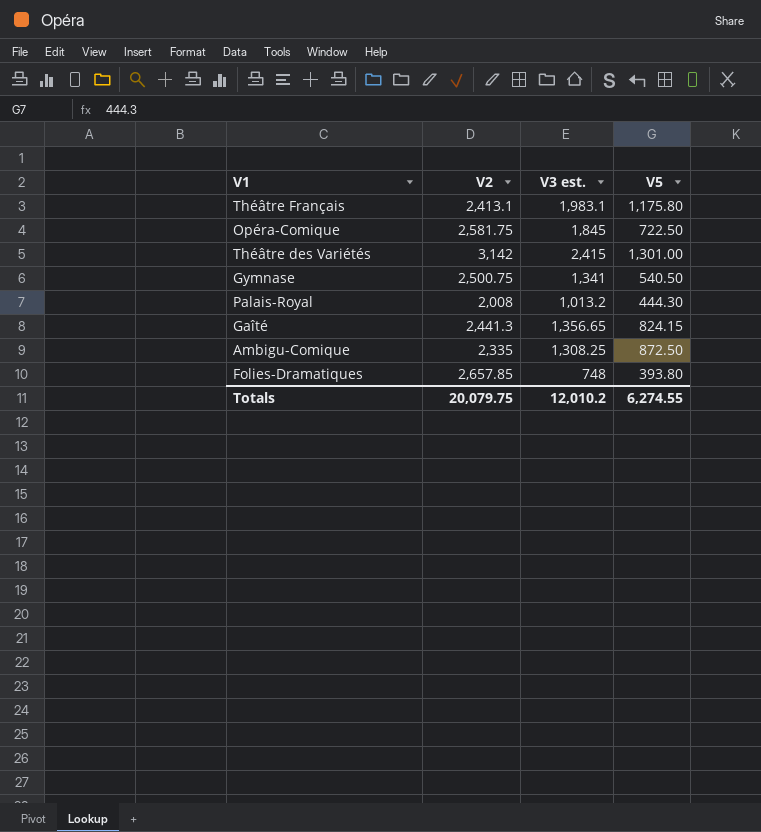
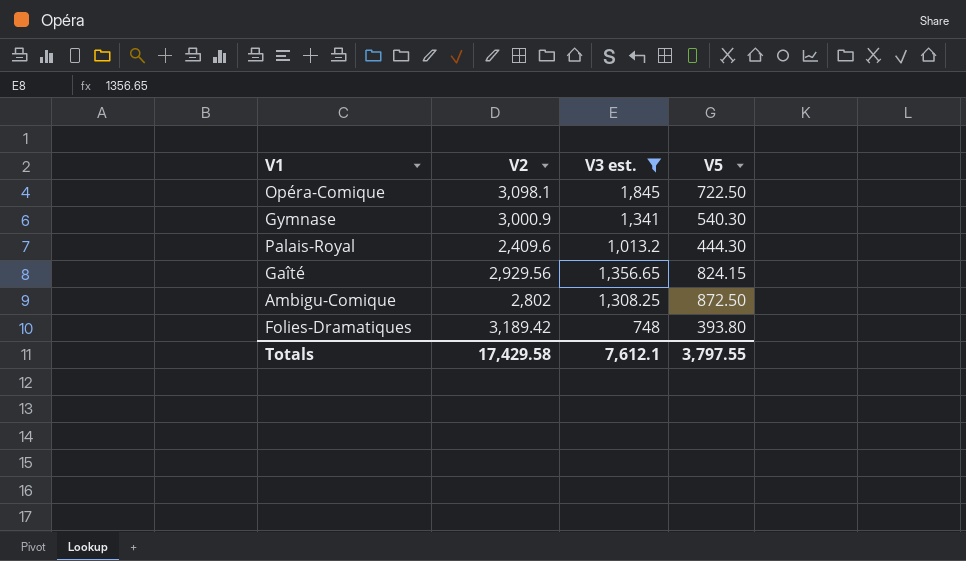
filter: none -> V3 est. <= 1,845
Opéra-Comique | V2: 2,581.75 -> 3,098.1
Gymnase | V2: 2,500.75 -> 3,000.9
Gymnase | V5: 540.50 -> 540.30
Palais-Royal | V2: 2,008 -> 2,409.6
Gaîté | V2: 2,441.3 -> 2,929.56
Ambigu-Comique | V2: 2,335 -> 2,802
Folies-Dramatiques | V2: 2,657.85 -> 3,189.42
Totals | V2: 20,079.75 -> 17,429.58
Totals | V3 est.: 12,010.2 -> 7,612.1
Totals | V5: 6,274.55 -> 3,797.55

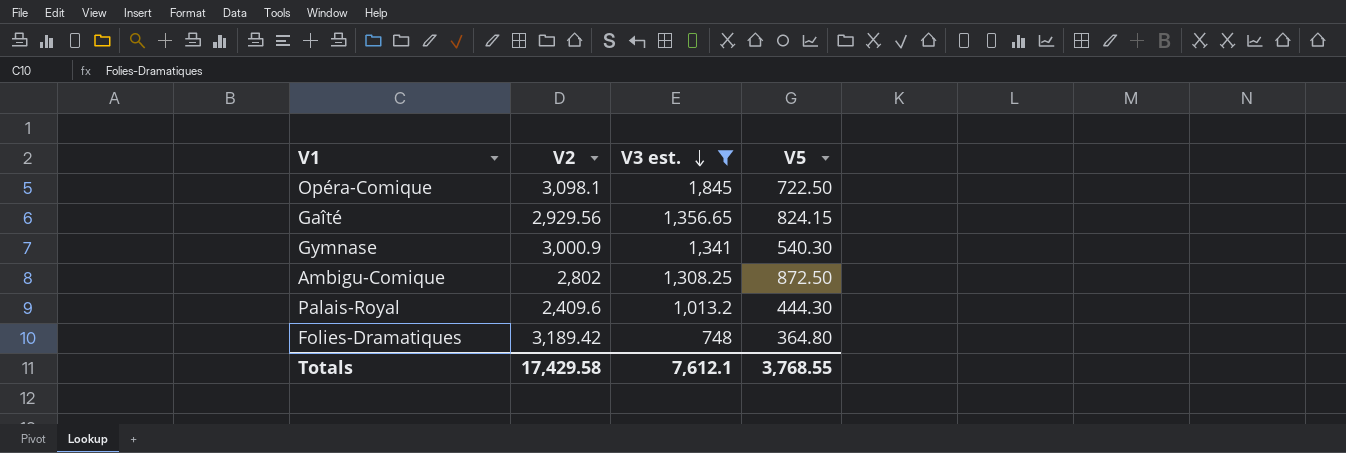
row order: none -> V3 est. descending
Folies-Dramatiques | V5: 393.80 -> 364.80
Totals | V5: 3,797.55 -> 3,768.55

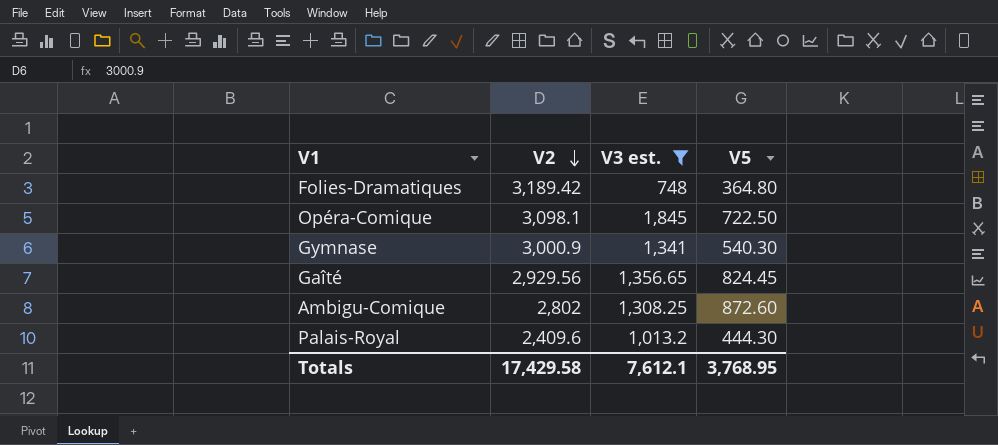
row order: V3 est. descending -> V2 descending
Gaîté | V5: 824.15 -> 824.45
Ambigu-Comique | V5: 872.50 -> 872.60
Totals | V5: 3,768.55 -> 3,768.95

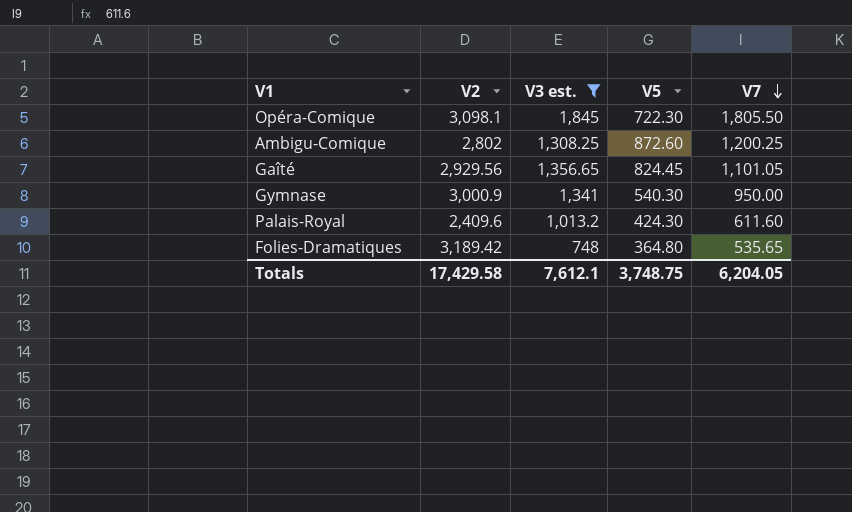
row order: V2 descending -> V7 descending
column V7 | position: none -> 5
Opéra-Comique | V5: 722.50 -> 722.30
Palais-Royal | V5: 444.30 -> 424.30
Totals | V5: 3,768.95 -> 3,748.75

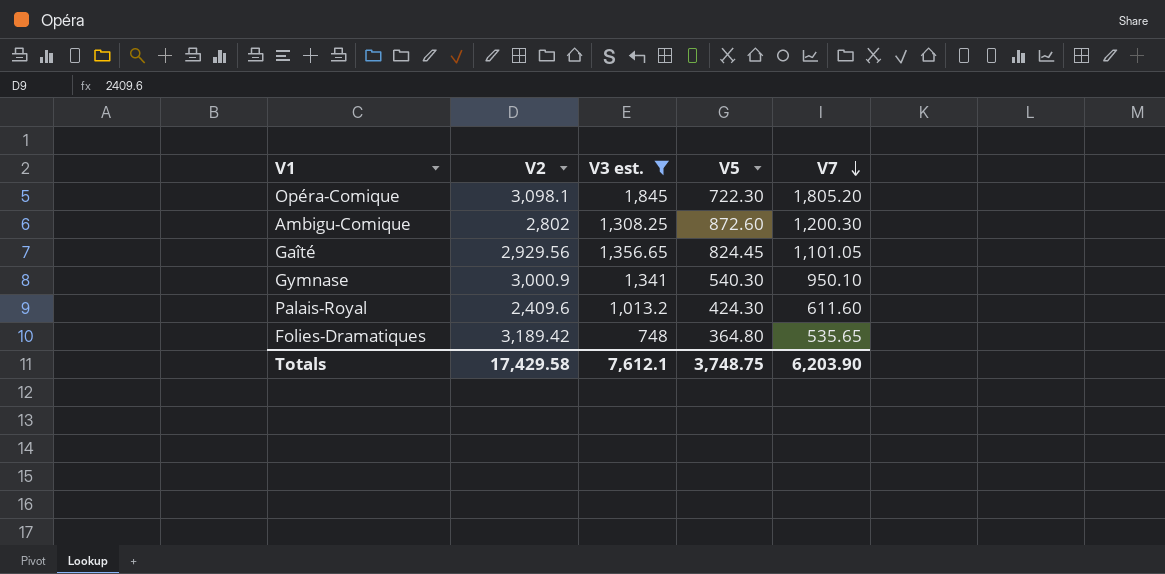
Opéra-Comique | V7: 1,805.50 -> 1,805.20
Ambigu-Comique | V7: 1,200.25 -> 1,200.30
Gymnase | V7: 950.00 -> 950.10
Totals | V7: 6,204.05 -> 6,203.90

